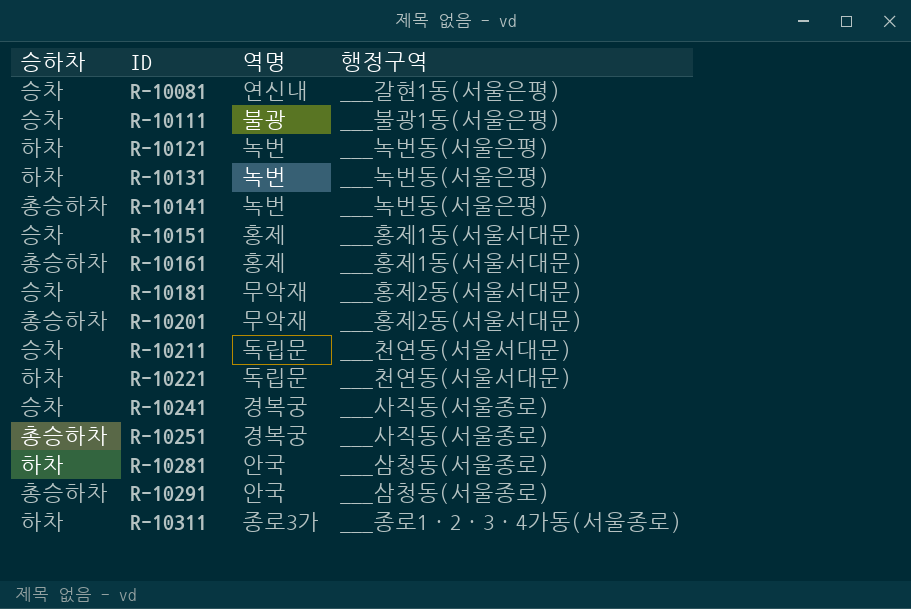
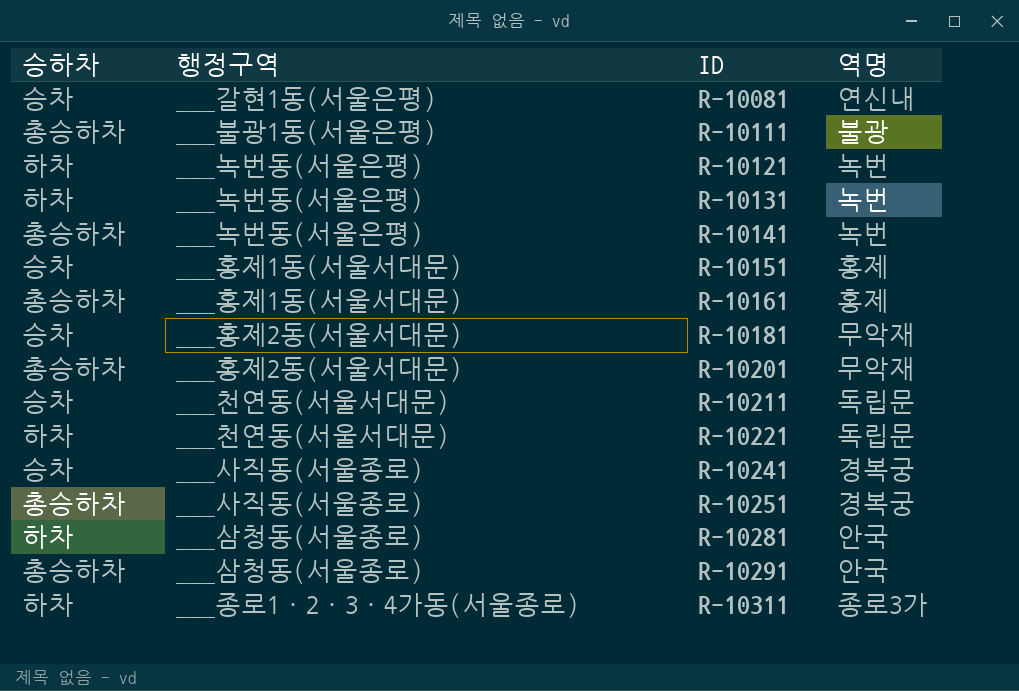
column 행정구역 | position: 4 -> 2
R-10111 | 승하차: 승차 -> 총승하차

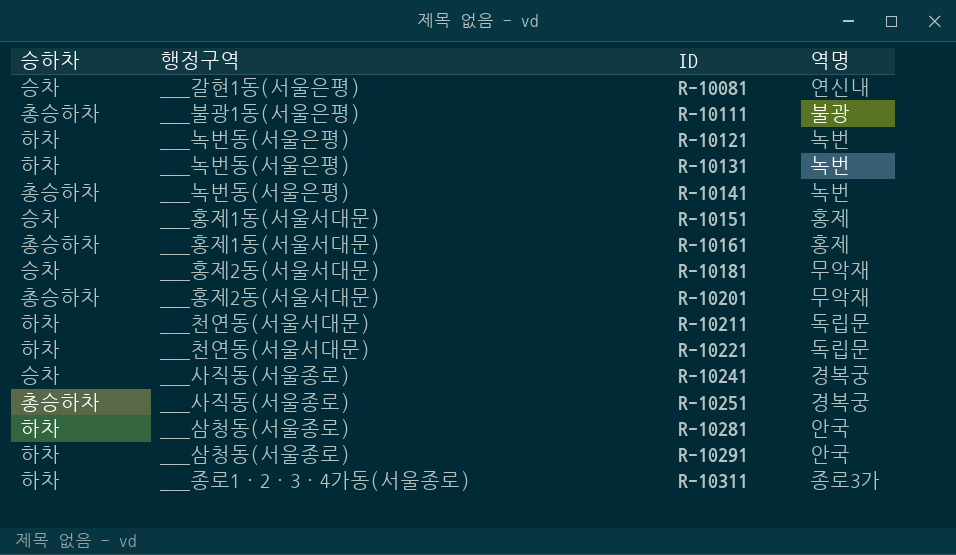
R-10211 | 승하차: 승차 -> 하차
R-10291 | 승하차: 총승하차 -> 하차

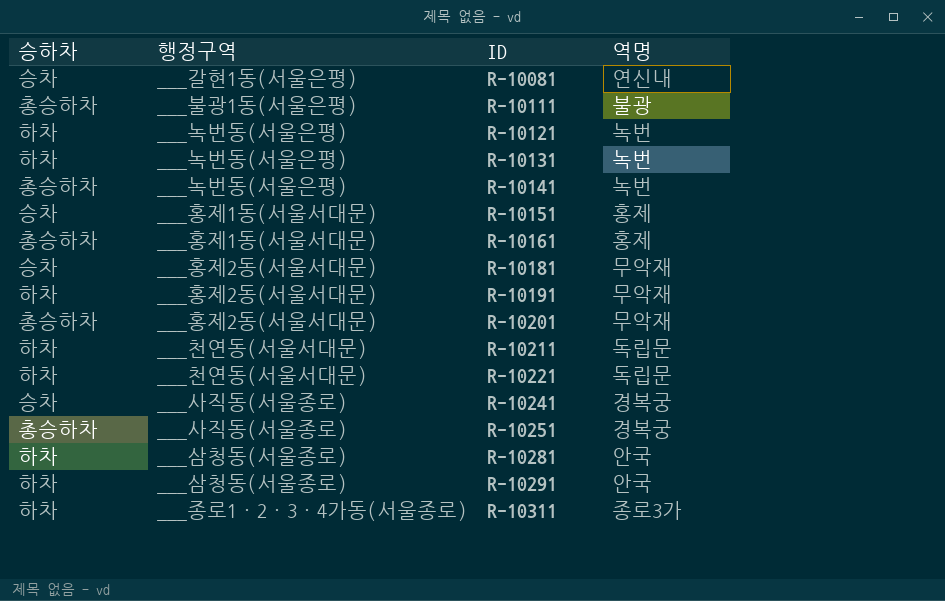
row R-10191: none -> 하차 | ___홍제2동(서울서대문) | 무악재

